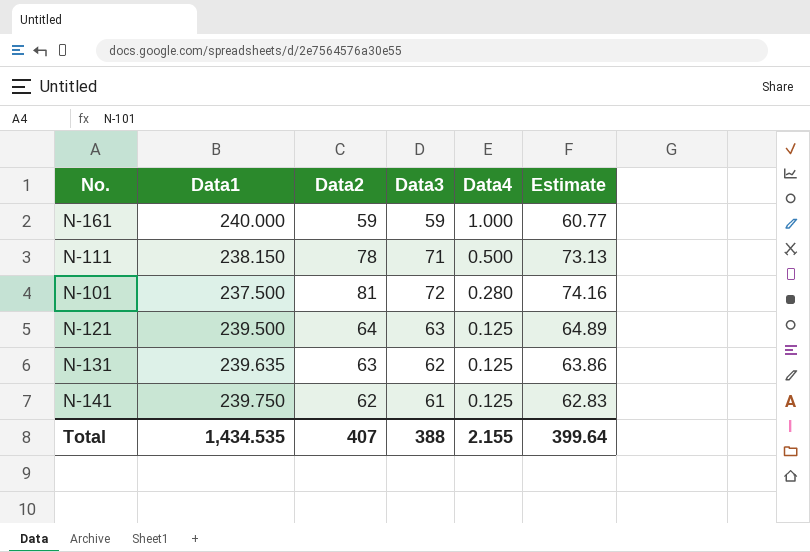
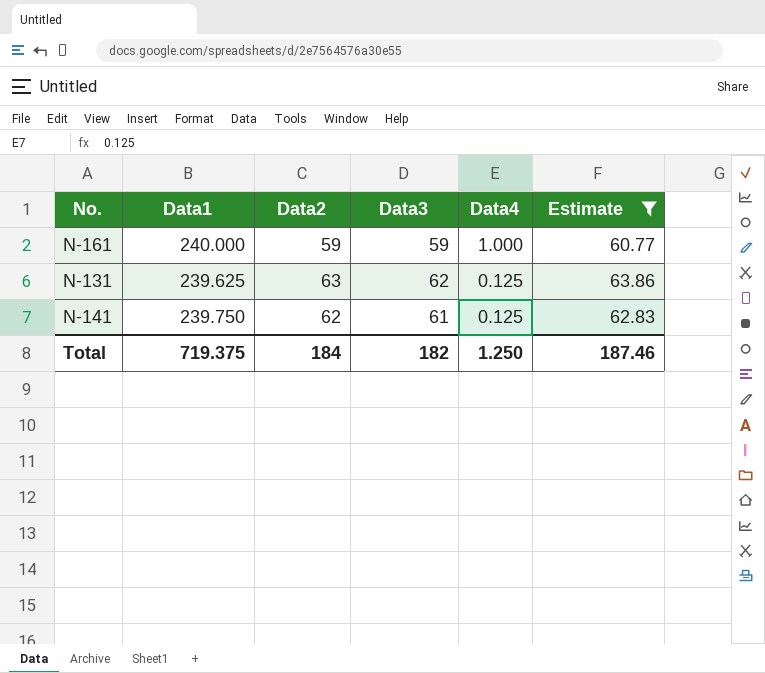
filter: none -> Estimate <= 63.86
N-131 | Data1: 239.635 -> 239.625
Total | Data1: 1,434.535 -> 719.375
Total | Data2: 407 -> 184
Total | Data3: 388 -> 182
Total | Data4: 2.155 -> 1.250
Total | Estimate: 399.64 -> 187.46

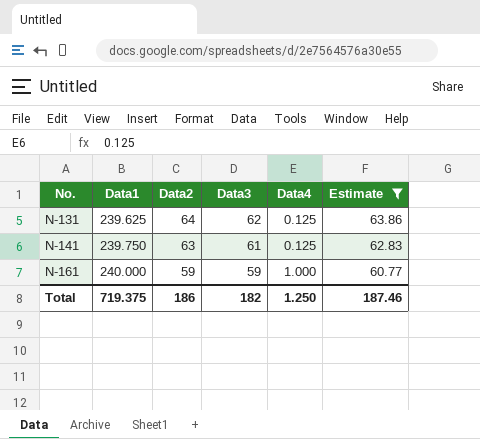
row order: Data4 descending -> No. ascending
N-131 | Data2: 63 -> 64
N-141 | Data2: 62 -> 63
Total | Data2: 184 -> 186

